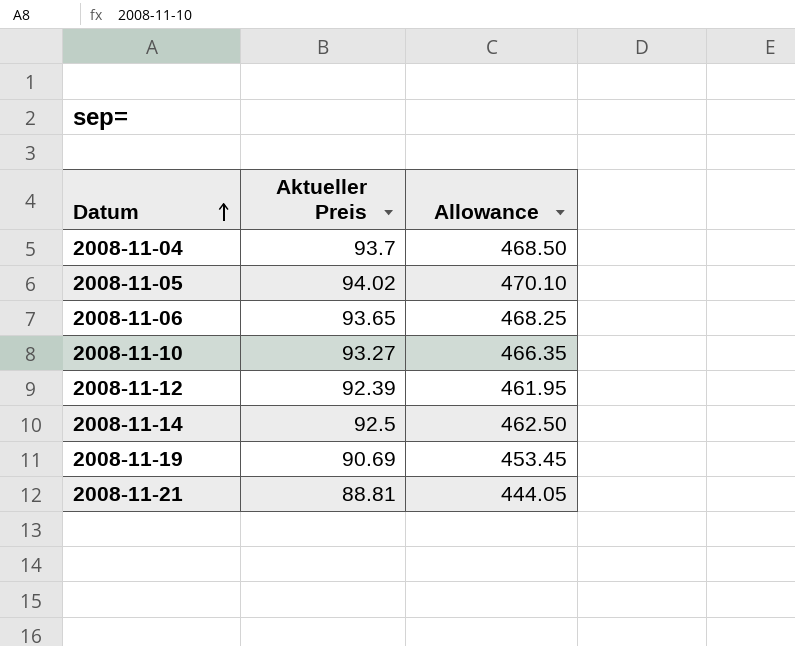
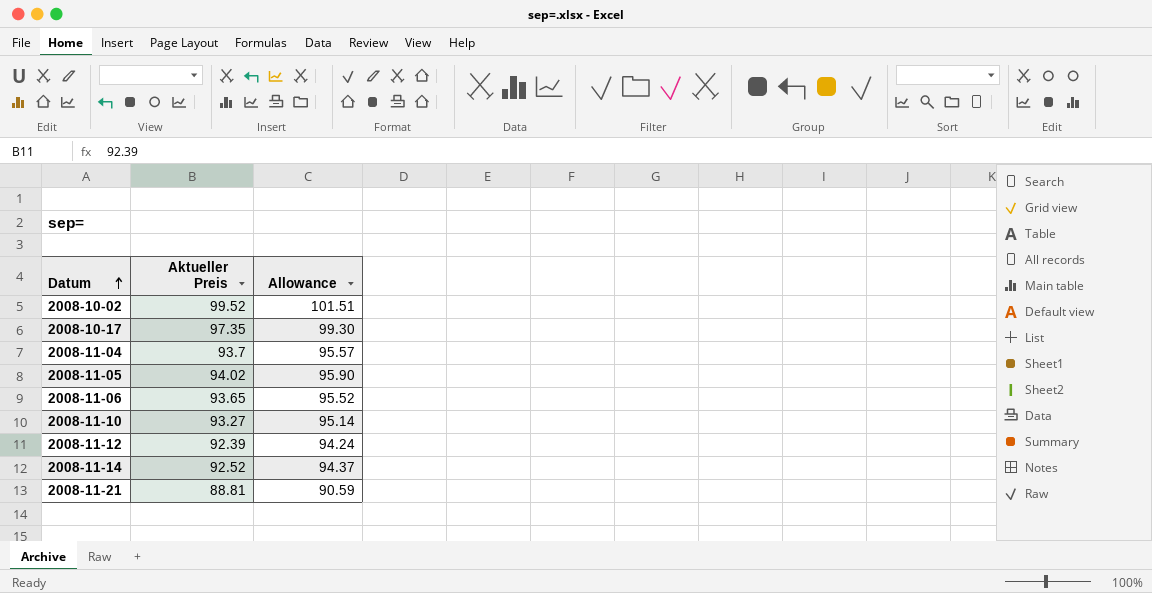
column Allowance | formula: [Aktueller Preis] * 5 -> [Aktueller Preis] * 1.02
row 2008-11-19: 90.69 | 453.45 -> none
row 2008-10-02: none -> 99.52 | 101.51
row 2008-10-17: none -> 97.35 | 99.30
2008-11-14 | Aktueller Preis: 92.5 -> 92.52

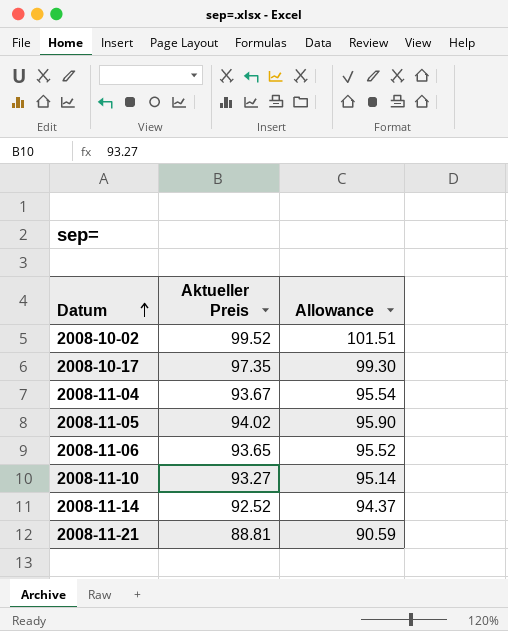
row 2008-11-12: 92.39 | 94.24 -> none
2008-11-04 | Aktueller Preis: 93.7 -> 93.67
2008-11-04 | Allowance: 95.57 -> 95.54

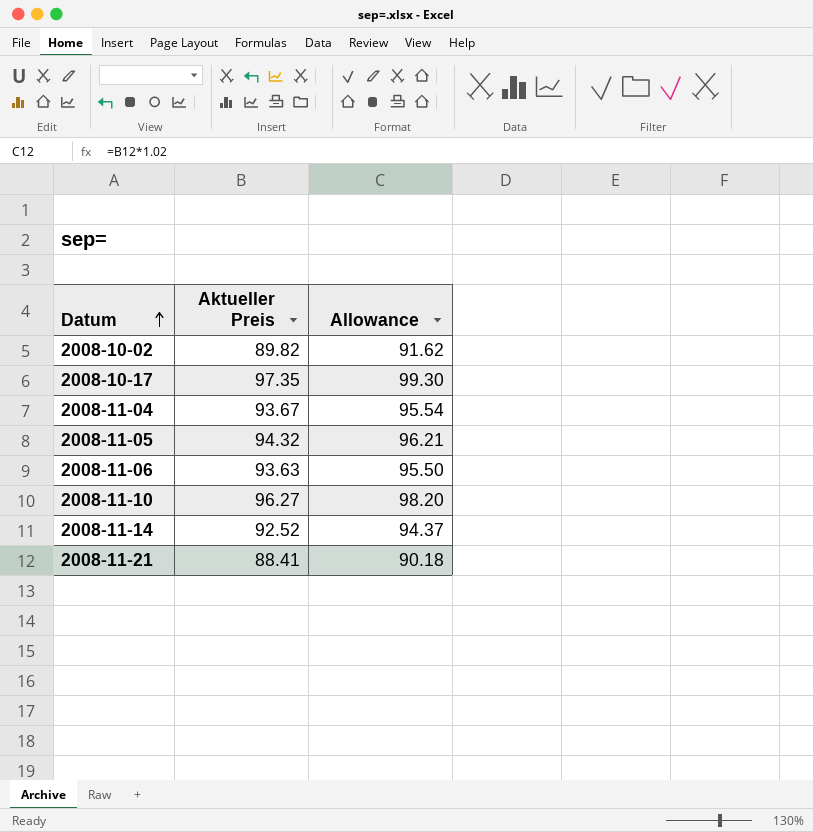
2008-10-02 | Aktueller Preis: 99.52 -> 89.82
2008-10-02 | Allowance: 101.51 -> 91.62
2008-11-05 | Aktueller Preis: 94.02 -> 94.32
2008-11-05 | Allowance: 95.90 -> 96.21
2008-11-06 | Aktueller Preis: 93.65 -> 93.63
2008-11-06 | Allowance: 95.52 -> 95.50
2008-11-10 | Aktueller Preis: 93.27 -> 96.27
2008-11-10 | Allowance: 95.14 -> 98.20
2008-11-21 | Aktueller Preis: 88.81 -> 88.41
2008-11-21 | Allowance: 90.59 -> 90.18

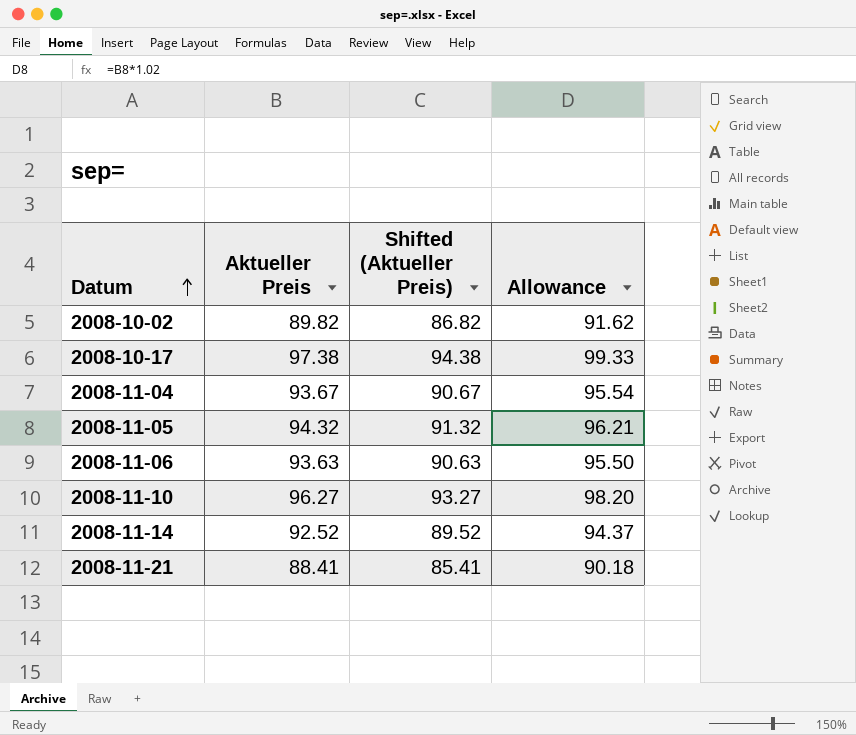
column Shifted (Aktueller Preis) | formula: none -> [Aktueller Preis] - 3
2008-10-17 | Aktueller Preis: 97.35 -> 97.38
2008-10-17 | Allowance: 99.30 -> 99.33

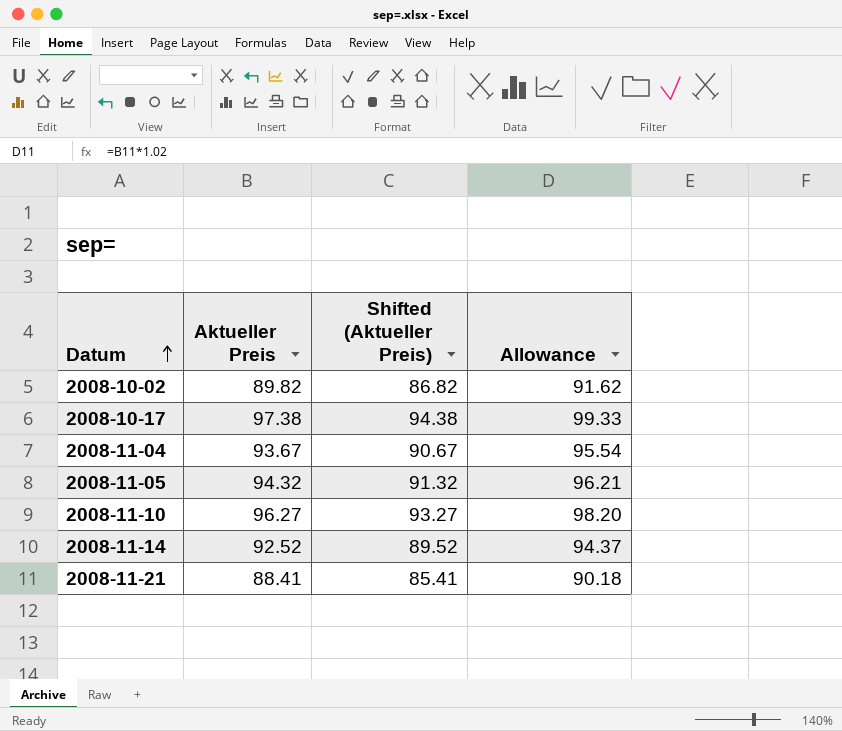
row 2008-11-06: 93.63 | 90.63 | 95.50 -> none

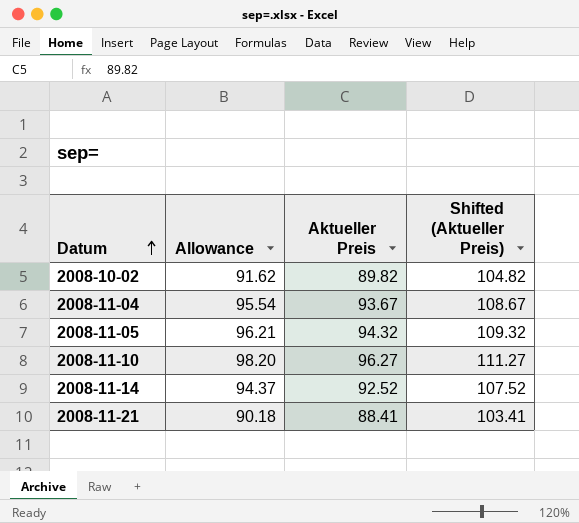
column Allowance | position: 4 -> 2
column Shifted (Aktueller Preis) | formula: [Aktueller Preis] - 3 -> [Aktueller Preis] + 15
row 2008-10-17: 97.38 | 94.38 | 99.33 -> none

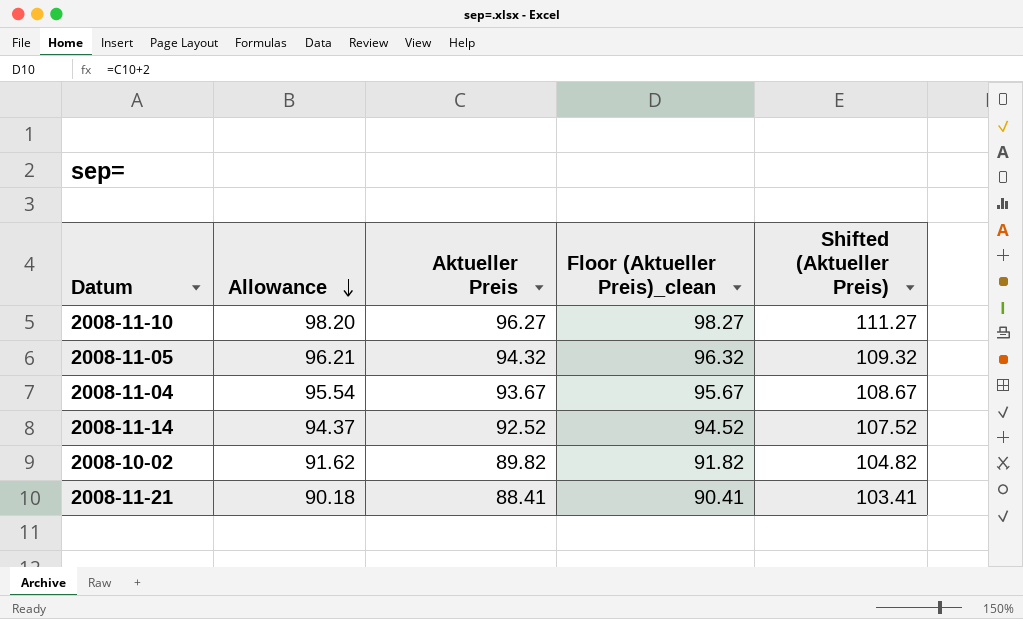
row order: Datum ascending -> Allowance descending
column Floor (Aktueller Preis)_clean | formula: none -> [Aktueller Preis] + 2

